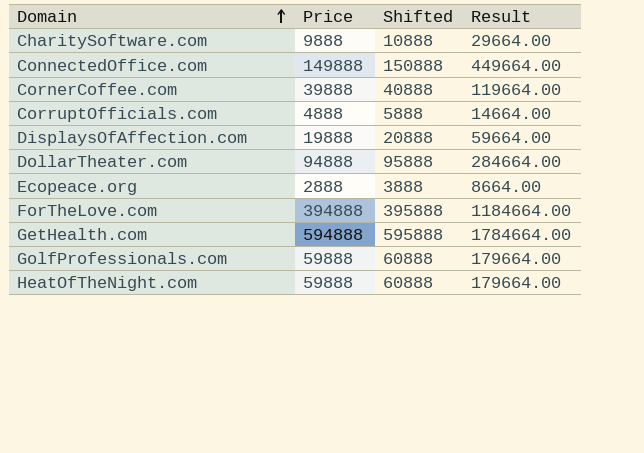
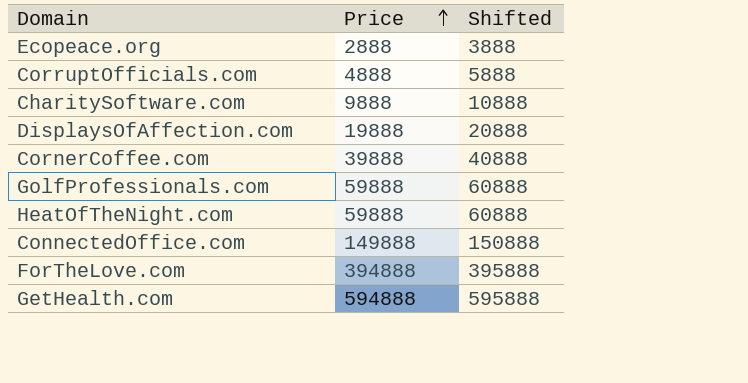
row order: Domain ascending -> Price ascending
column Result | formula: [Price] * 3 -> none
row DollarTheater.com: 94888 | 95888 | 284664.00 -> none

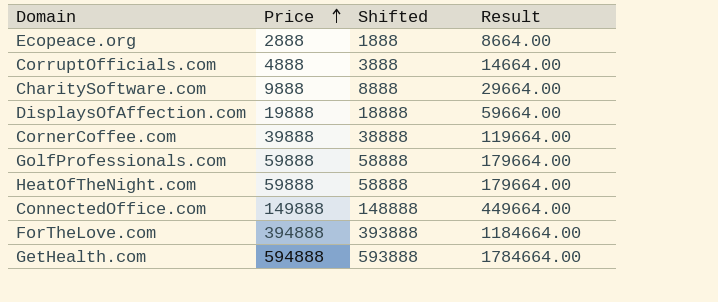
column Shifted | formula: [Price] + 1000 -> [Price] - 1000
column Result | formula: none -> [Price] * 3

